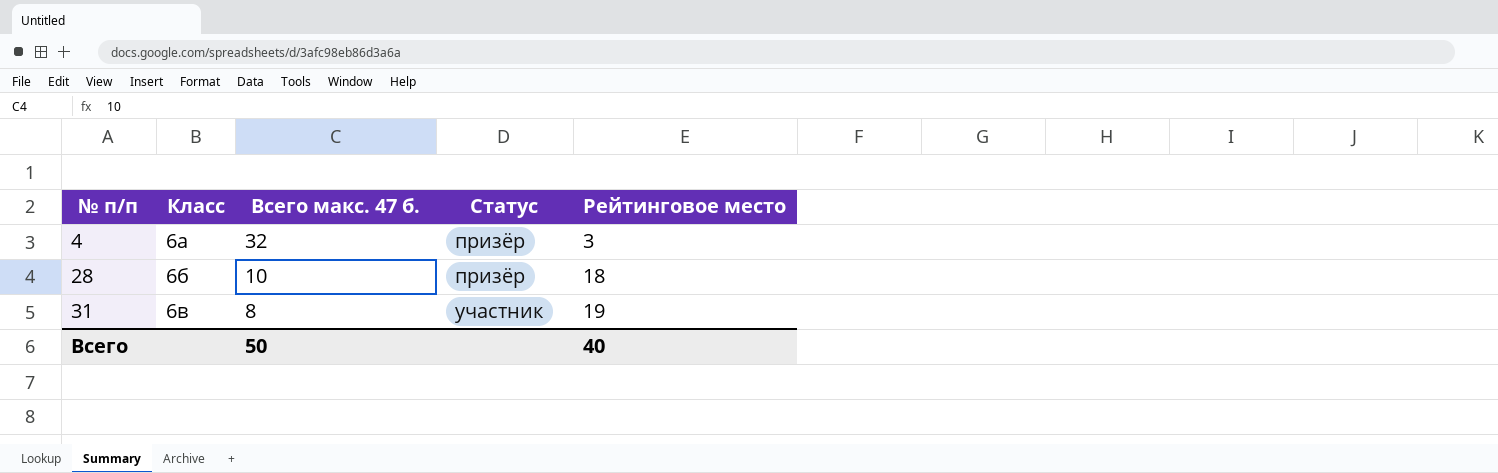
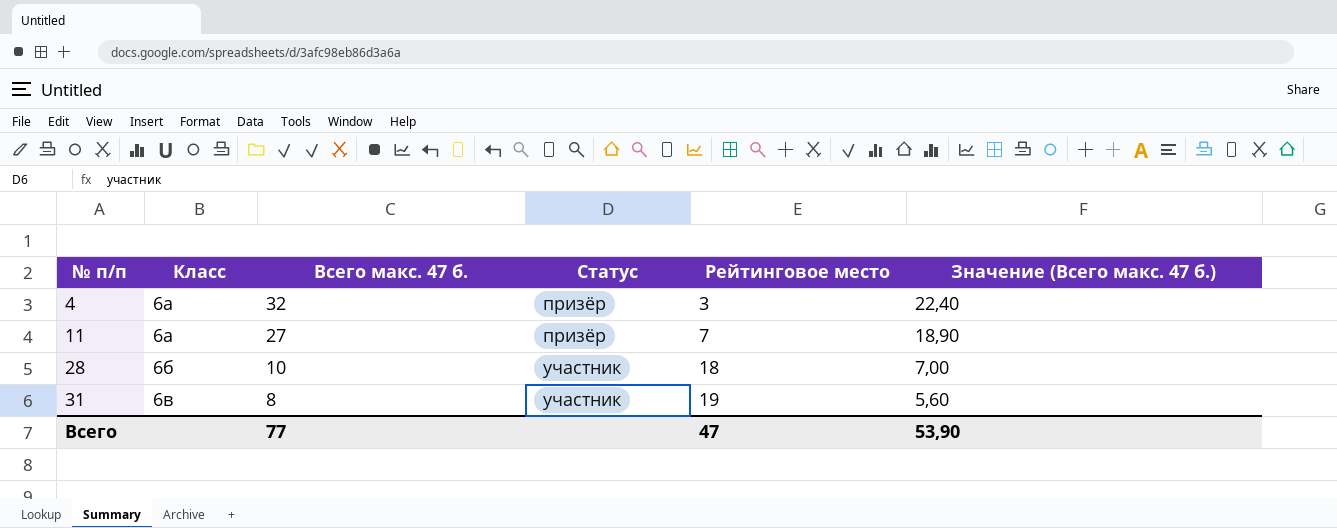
column Значение (Всего макс. 47 б.) | formula: none -> [Всего макс. 47 б.] * 0,7
row 11: none -> 6а | 27 | призёр | 7 | 18,90
28 | Статус: призёр -> участник
Всего | Всего макс. 47 б.: 50 -> 77
Всего | Рейтинговое место: 40 -> 47

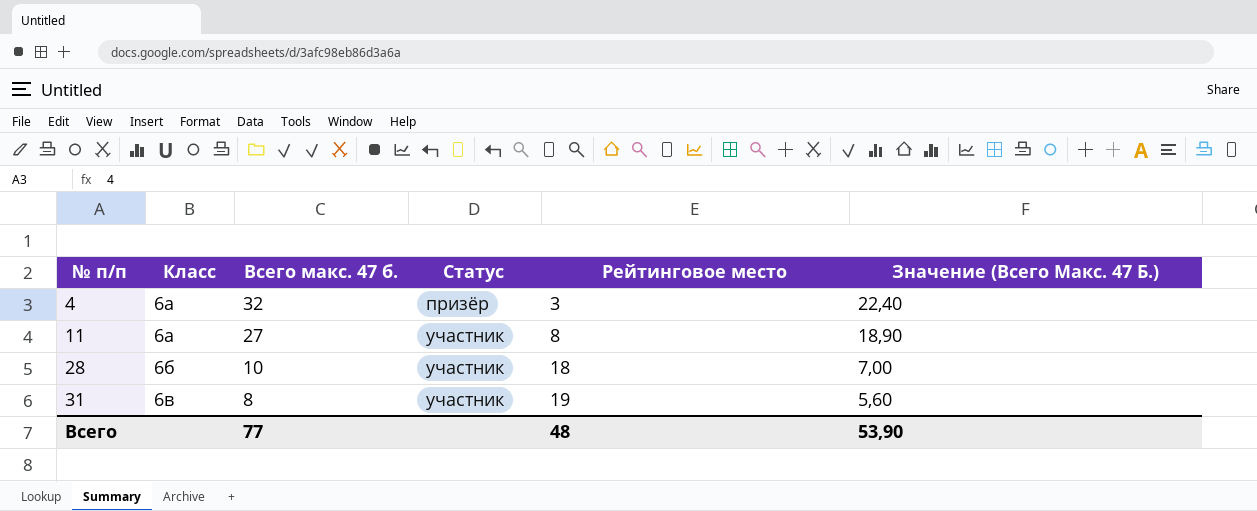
column name: Значение (Всего макс. 47 б.) -> Значение (Всего Макс. 47 Б.)
11 | Статус: призёр -> участник
11 | Рейтинговое место: 7 -> 8
Всего | Рейтинговое место: 47 -> 48

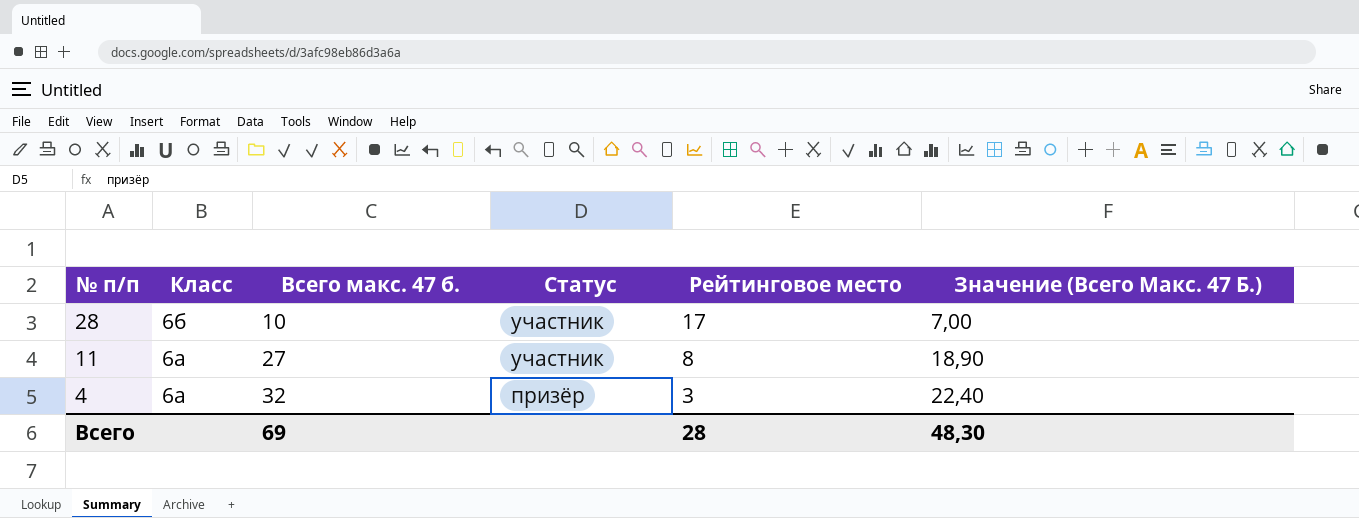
row order: № п/п ascending -> № п/п descending
row 31: 6в | 8 | участник | 19 | 5,60 -> none
28 | Рейтинговое место: 18 -> 17
Всего | Всего макс. 47 б.: 77 -> 69
Всего | Рейтинговое место: 48 -> 28
Всего | Значение (Всего Макс. 47 Б.): 53,90 -> 48,30

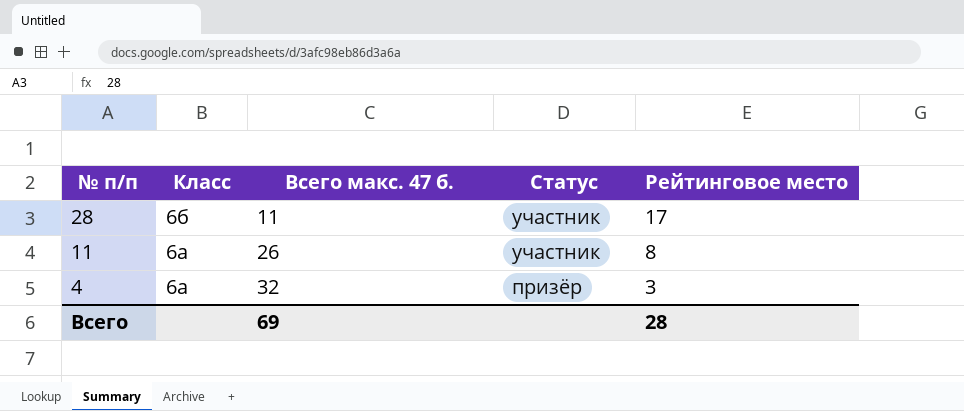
column Значение (Всего Макс. 47 Б.) | formula: [Всего макс. 47 б.] * 0,7 -> none
28 | Всего макс. 47 б.: 10 -> 11
11 | Всего макс. 47 б.: 27 -> 26

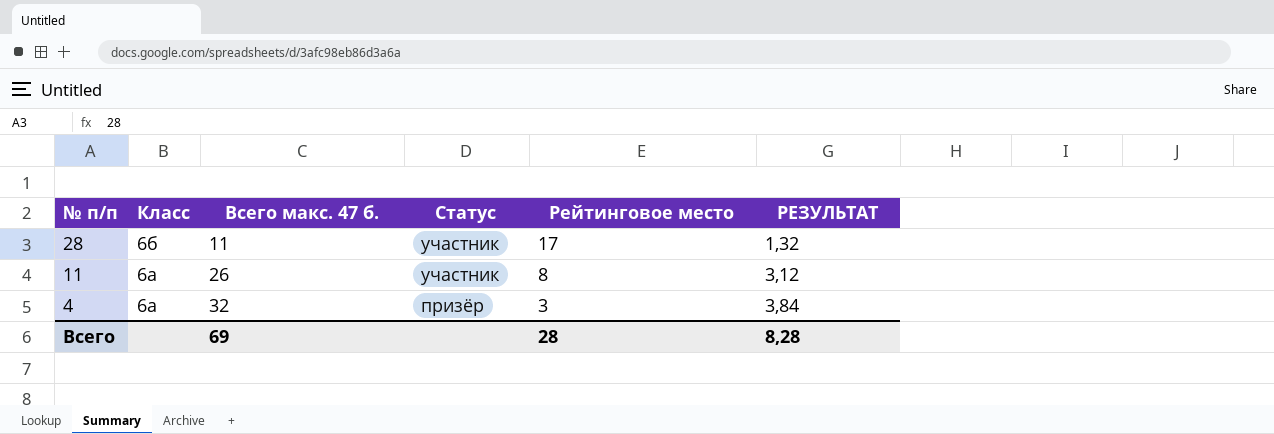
column РЕЗУЛЬТАТ | formula: none -> [Всего макс. 47 б.] * 0,12

